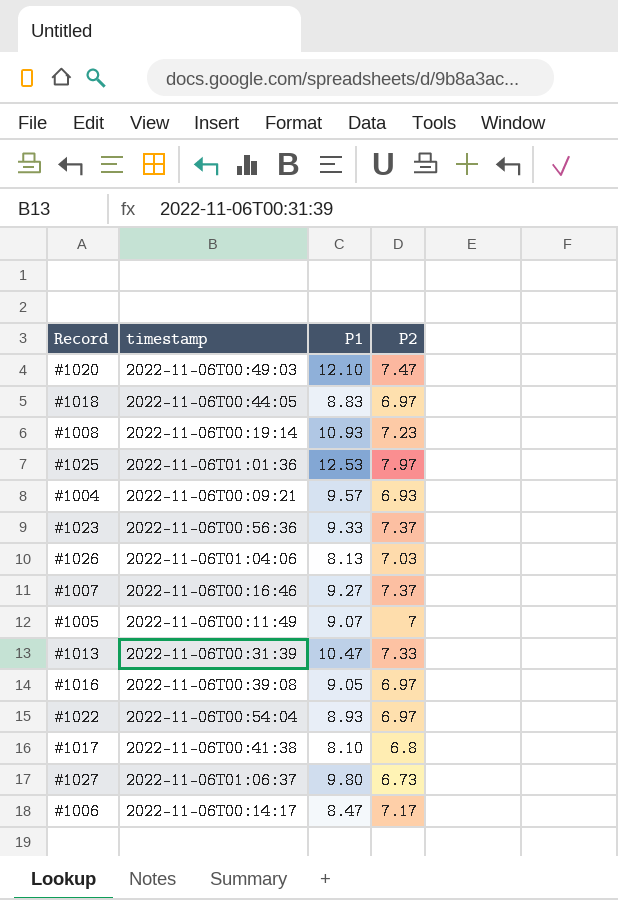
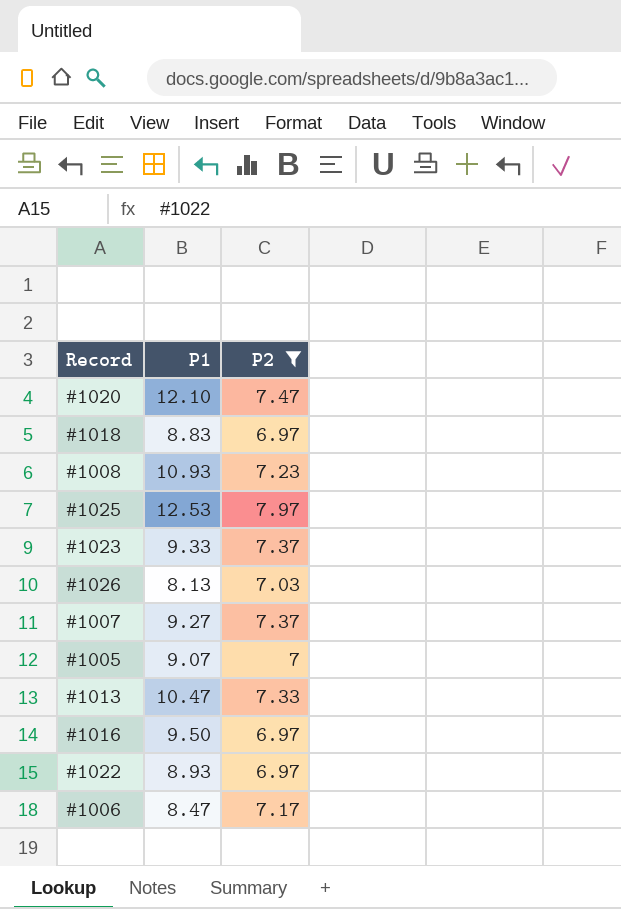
filter: none -> P2 >= 6.97
column timestamp | position: 2 -> none
#1016 | P1: 9.05 -> 9.50

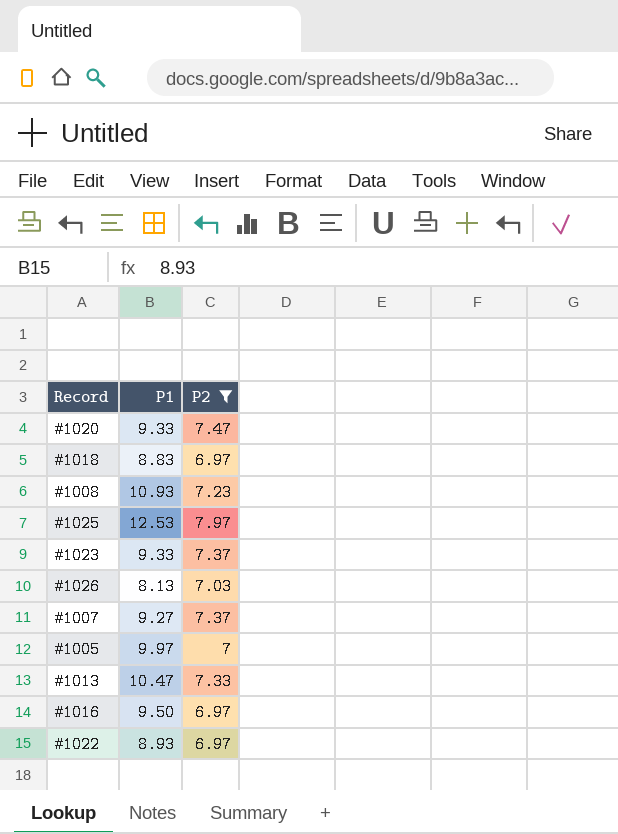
row #1006: 8.47 | 7.17 -> none
#1020 | P1: 12.10 -> 9.33
#1005 | P1: 9.07 -> 9.97

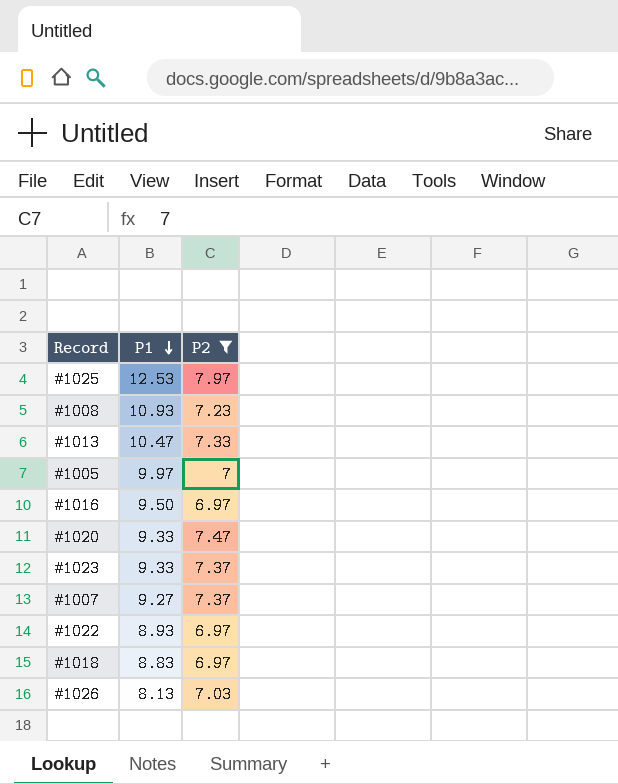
row order: none -> P1 descending

